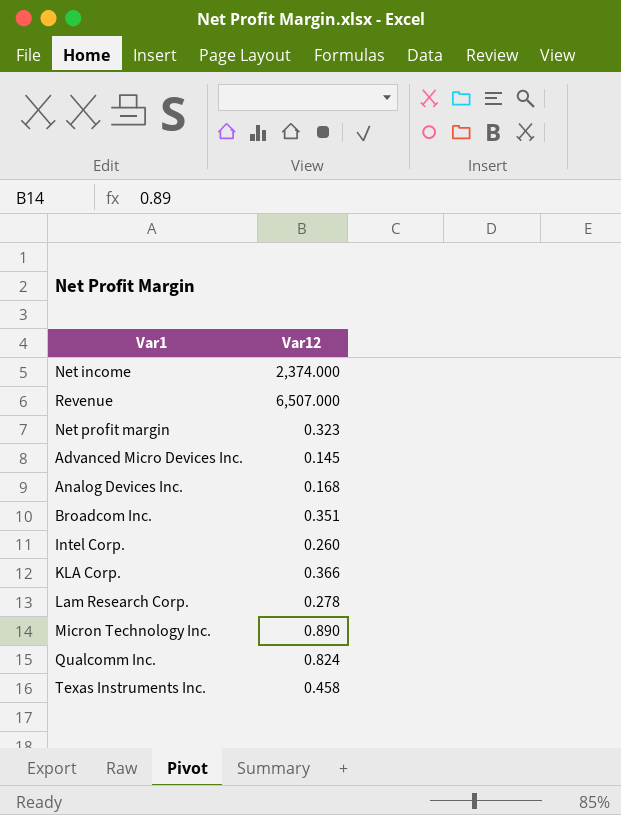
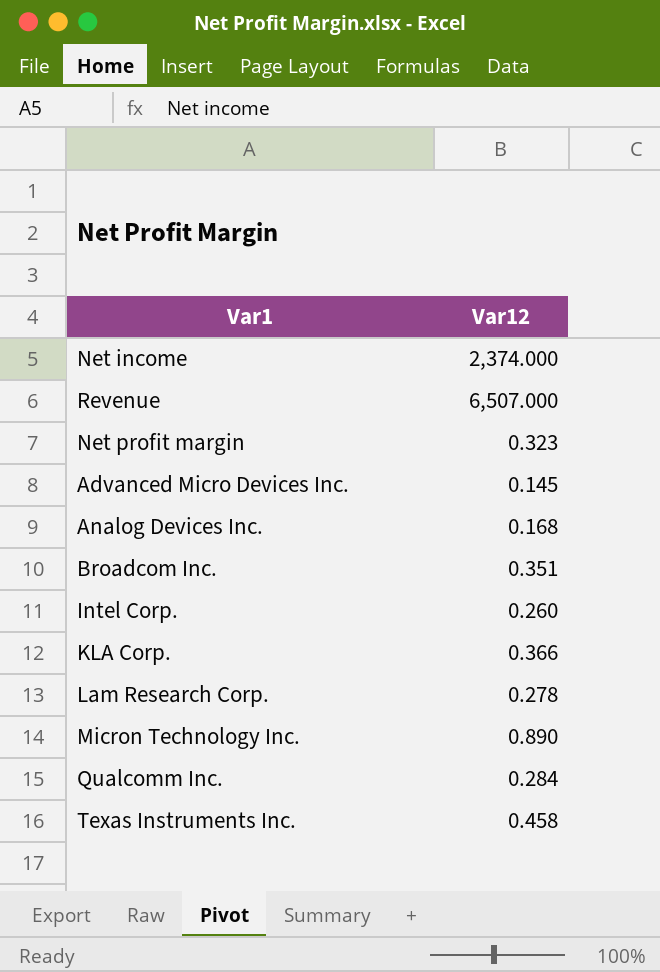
Qualcomm Inc. | Var12: 0.824 -> 0.284

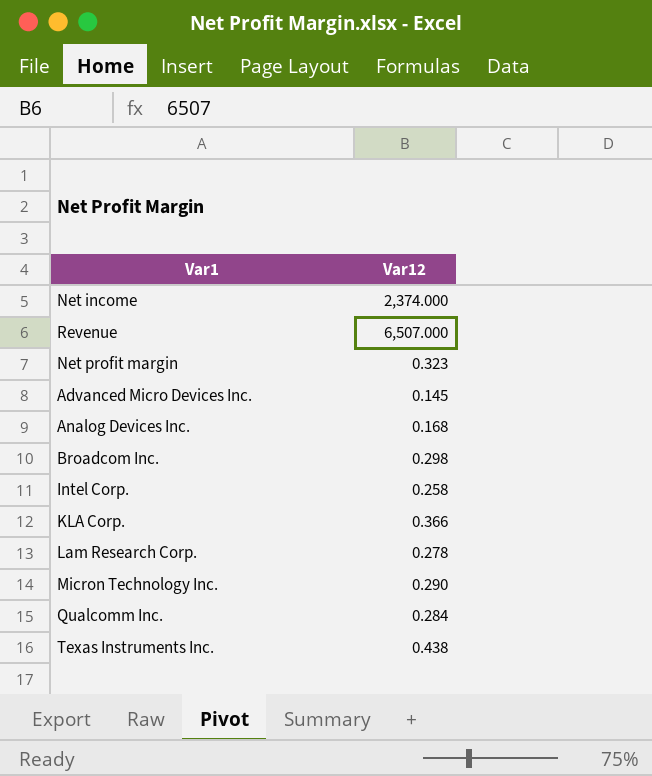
Broadcom Inc. | Var12: 0.351 -> 0.298
Intel Corp. | Var12: 0.260 -> 0.258
Micron Technology Inc. | Var12: 0.890 -> 0.290
Texas Instruments Inc. | Var12: 0.458 -> 0.438

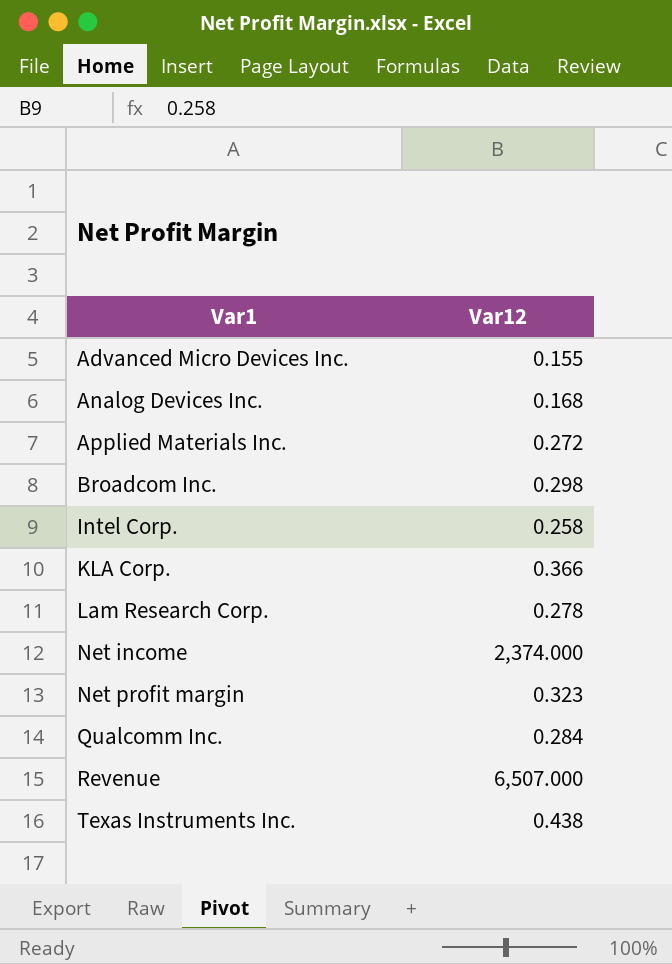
row order: none -> Var1 ascending
row Micron Technology Inc.: 0.290 -> none
Advanced Micro Devices Inc. | Var12: 0.145 -> 0.155
row Applied Materials Inc.: none -> 0.272

